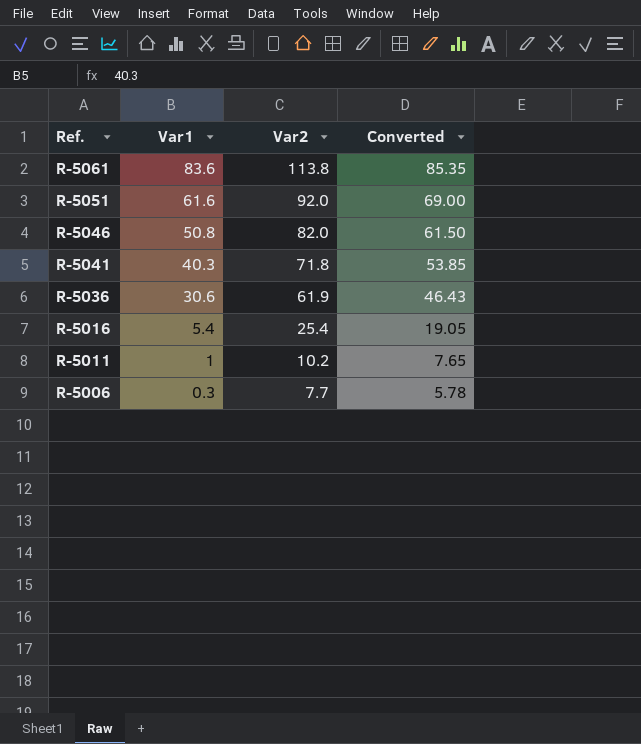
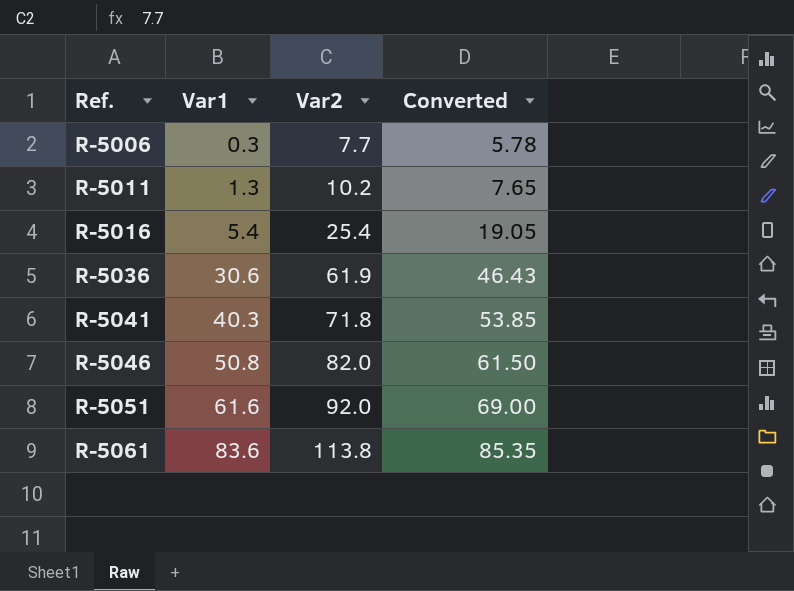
row order: Ref. descending -> Ref. ascending
R-5011 | Var1: 1 -> 1.3

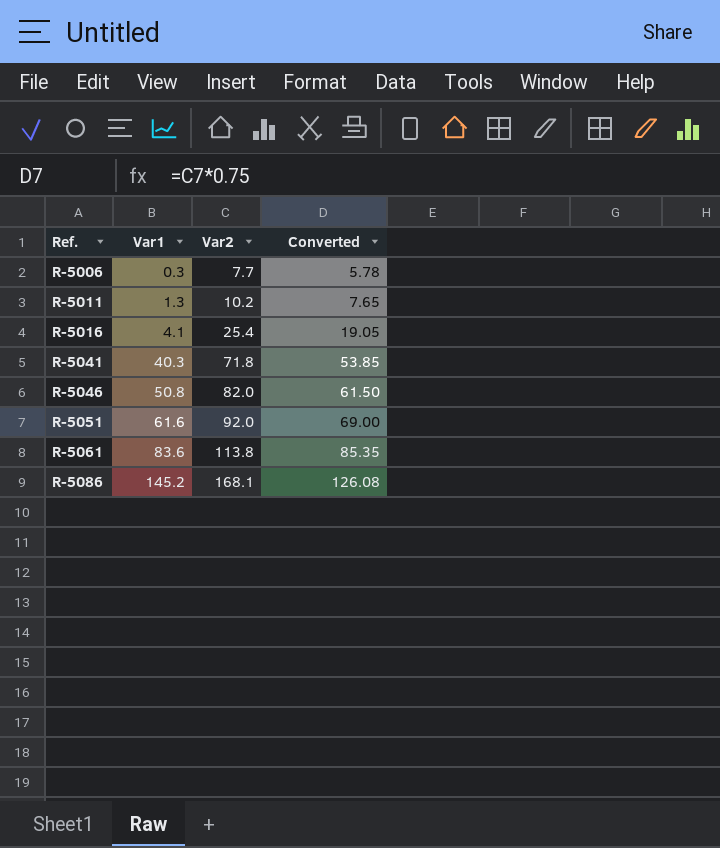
row R-5036: 30.6 | 61.9 | 46.43 -> none
R-5016 | Var1: 5.4 -> 4.1
row R-5086: none -> 145.2 | 168.1 | 126.08

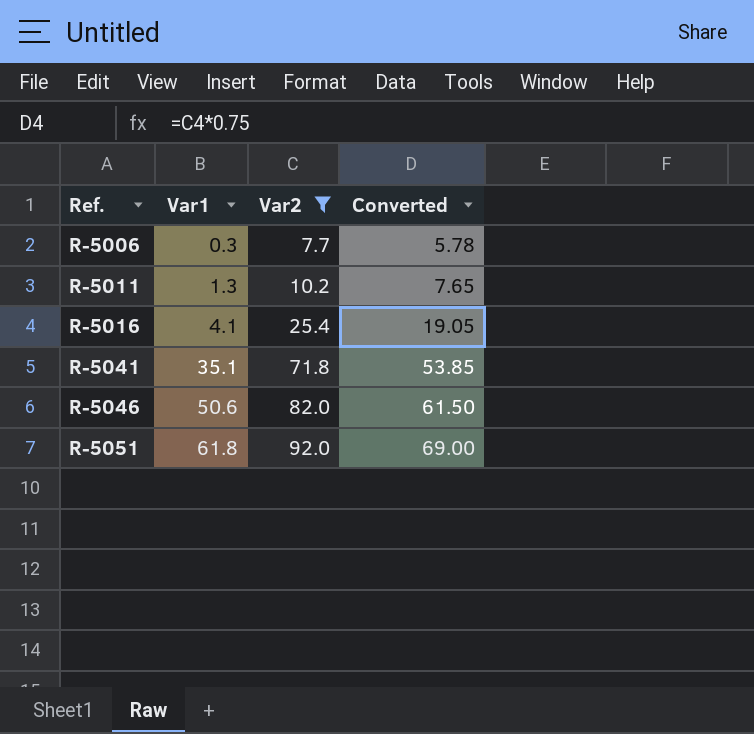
filter: none -> Var2 <= 92.0
R-5041 | Var1: 40.3 -> 35.1
R-5046 | Var1: 50.8 -> 50.6
R-5051 | Var1: 61.6 -> 61.8

